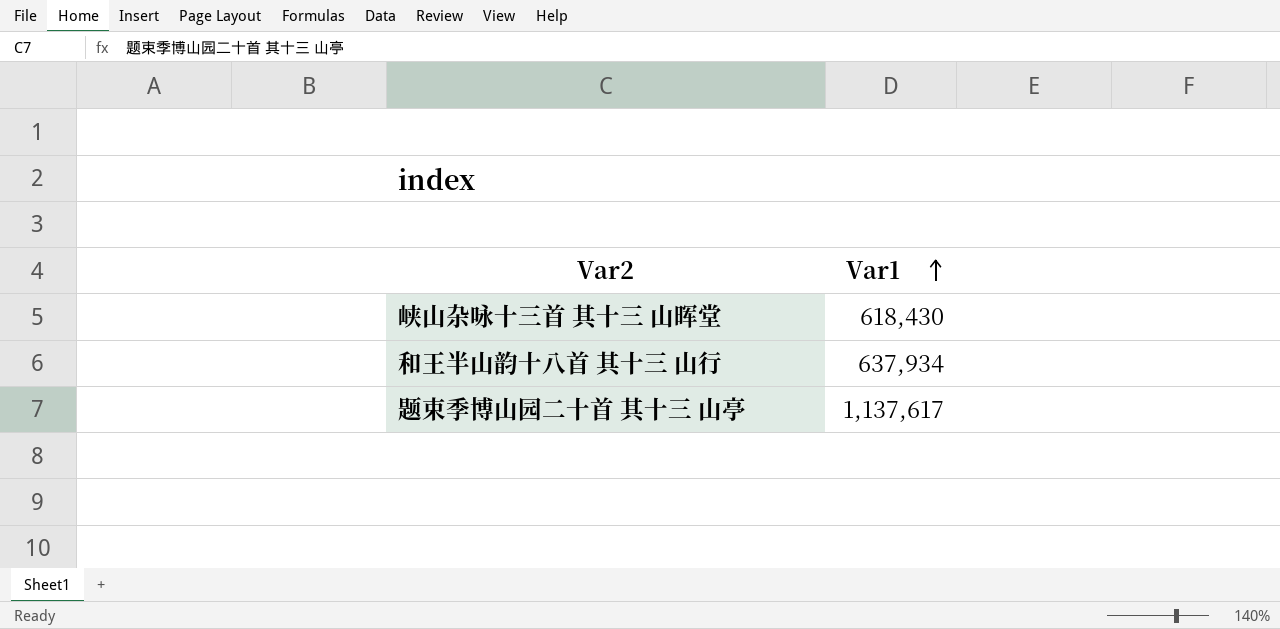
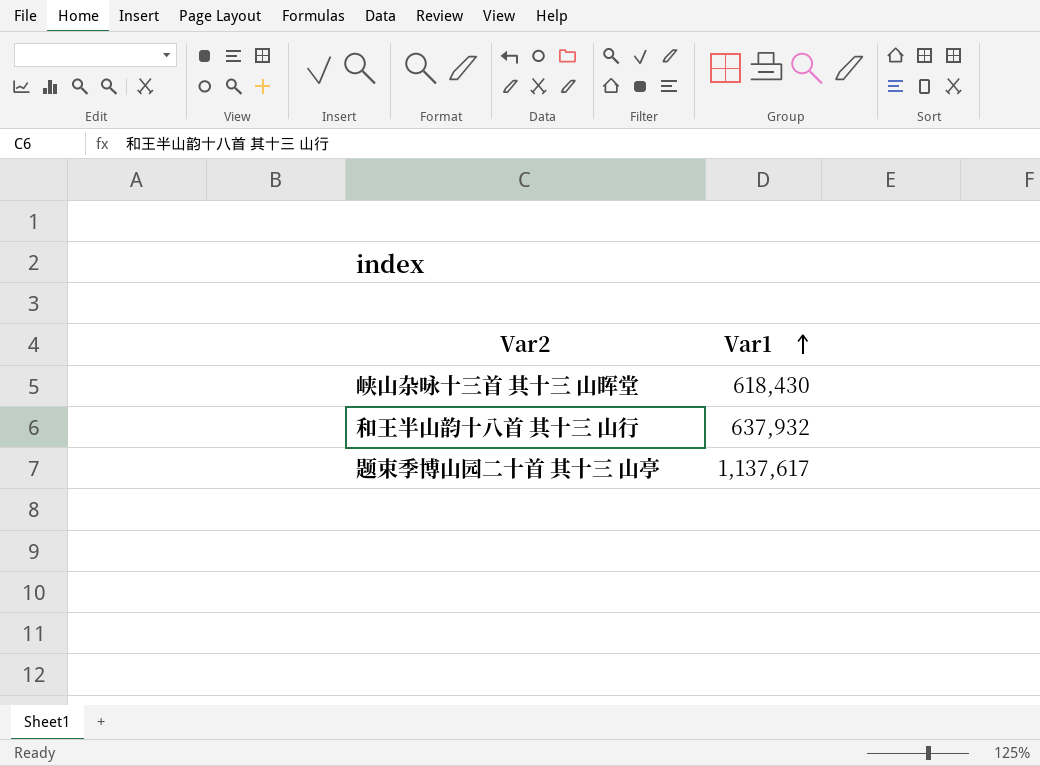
和王半山韵十八首 其十三 山行 | Var1: 637,934 -> 637,932

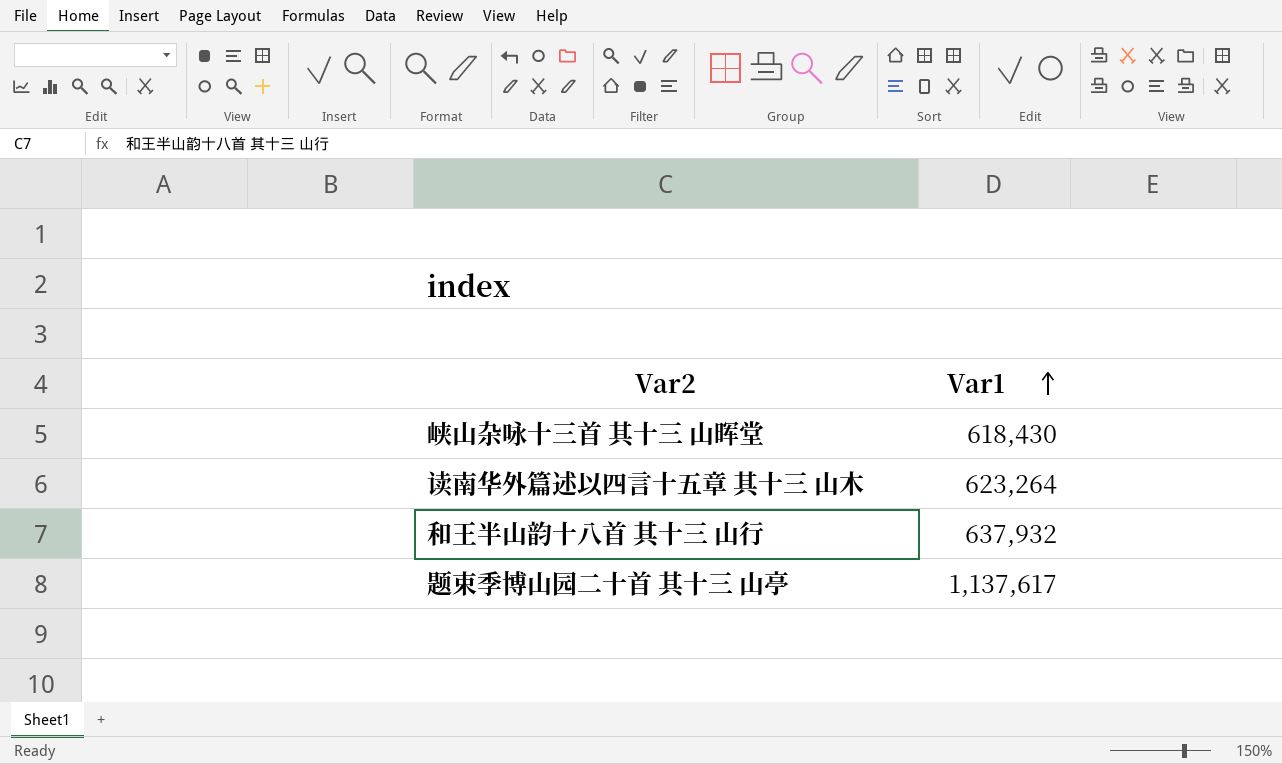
row 读南华外篇述以四言十五章 其十三 山木: none -> 623,264

